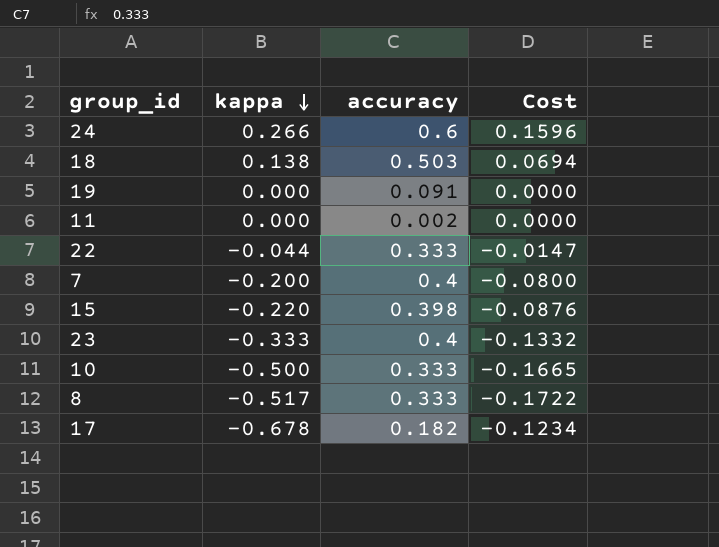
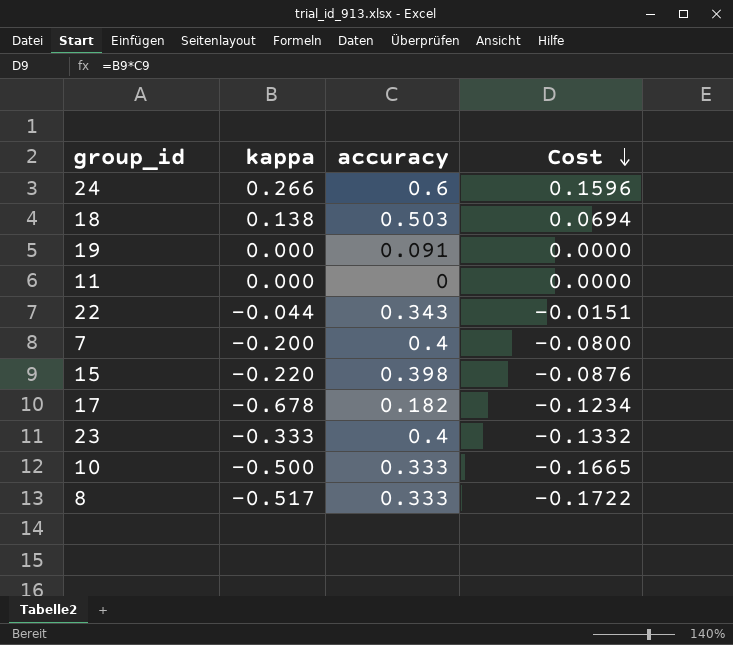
row order: kappa descending -> Cost descending
11 | accuracy: 0.002 -> 0
22 | accuracy: 0.333 -> 0.343
22 | Cost: -0.0147 -> -0.0151

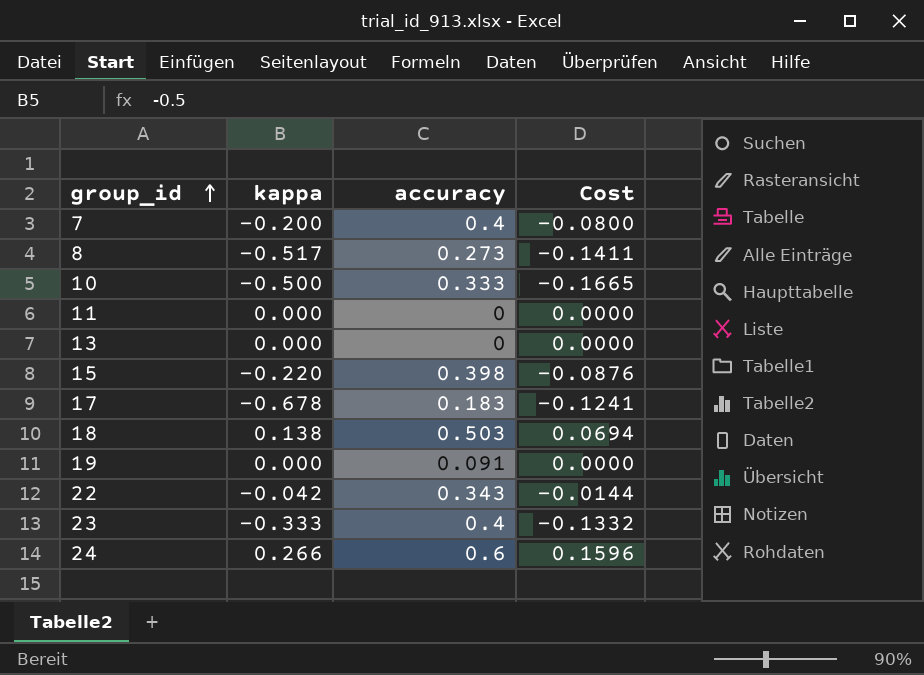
row order: Cost descending -> group_id ascending
8 | accuracy: 0.333 -> 0.273
8 | Cost: -0.1722 -> -0.1411
row 13: none -> 0.000 | 0 | 0.0000
17 | accuracy: 0.182 -> 0.183
17 | Cost: -0.1234 -> -0.1241
22 | kappa: -0.044 -> -0.042
22 | Cost: -0.0151 -> -0.0144

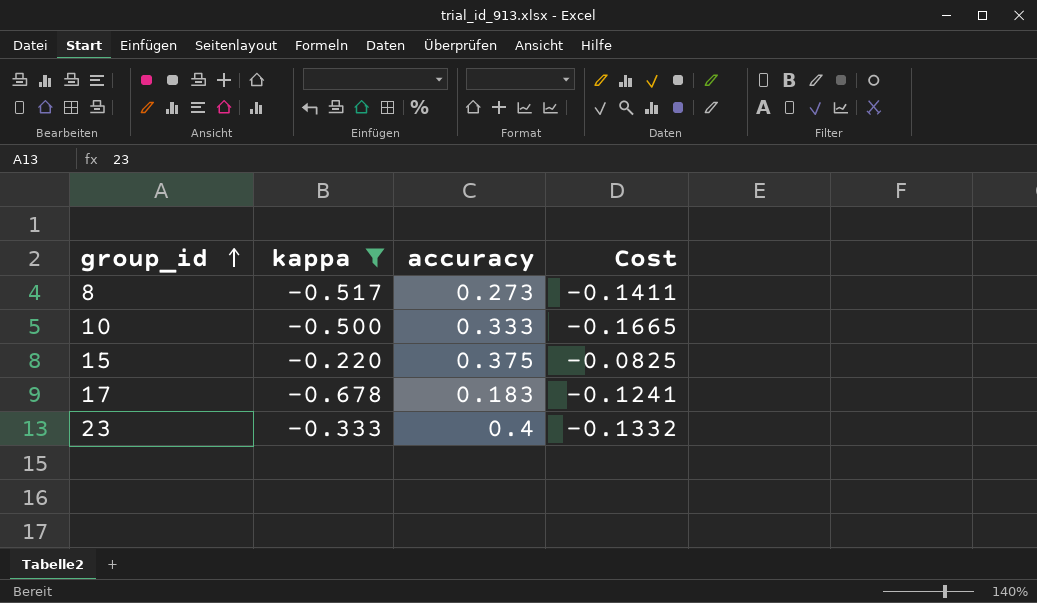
filter: none -> kappa <= -0.220
15 | accuracy: 0.398 -> 0.375
15 | Cost: -0.0876 -> -0.0825

